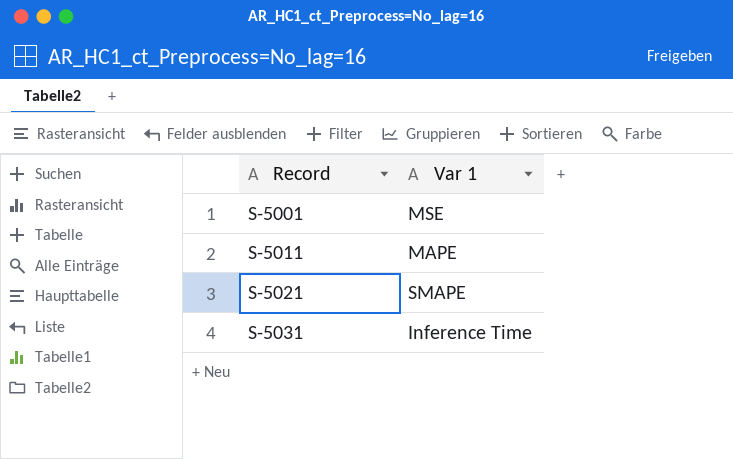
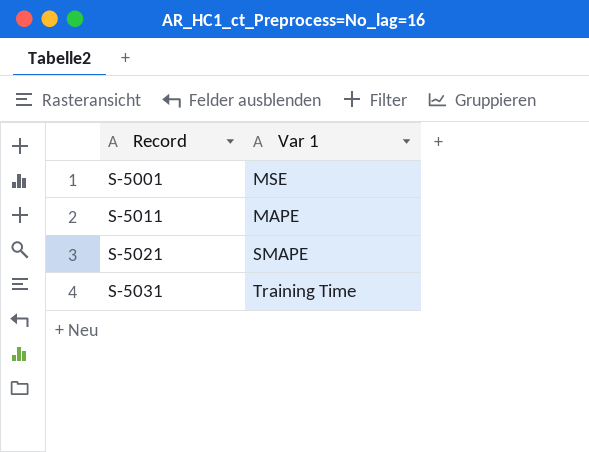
S-5031 | Var 1: Inference Time -> Training Time

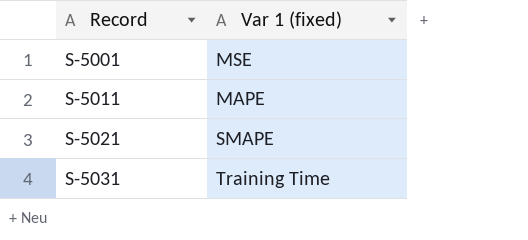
column name: Var 1 -> Var 1 (fixed)

